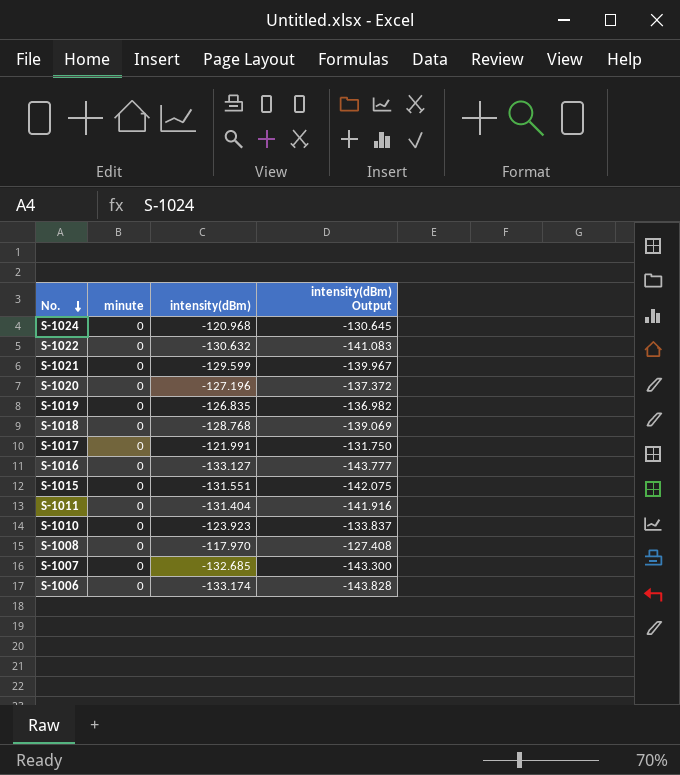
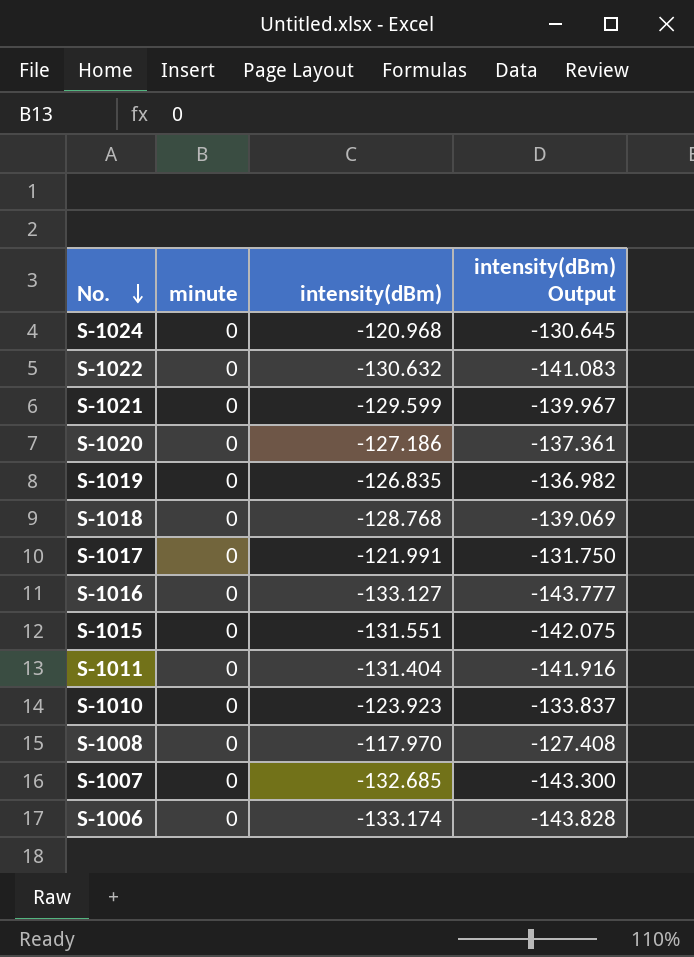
S-1020 | intensity(dBm): -127.196 -> -127.186
S-1020 | intensity(dBm) Output: -137.372 -> -137.361

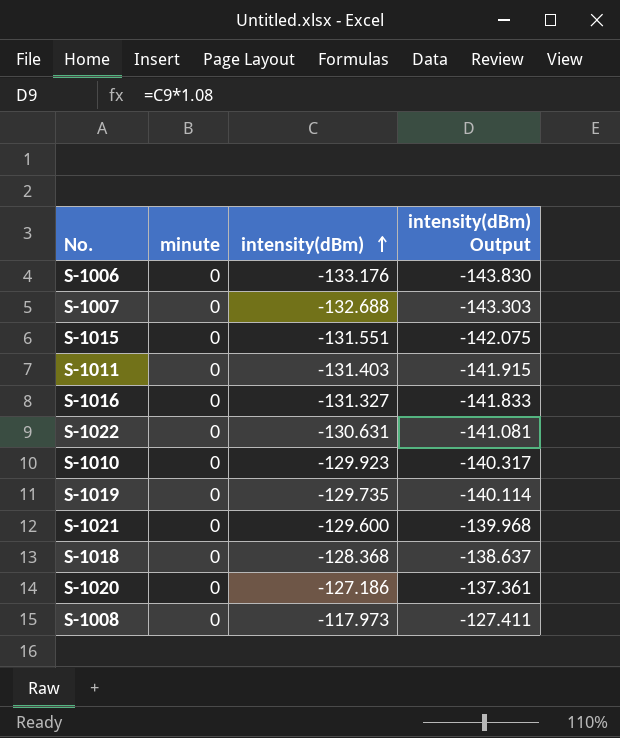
row order: No. descending -> intensity(dBm) ascending
row S-1024: 0 | -120.968 | -130.645 -> none
row S-1017: 0 | -121.991 | -131.750 -> none
S-1006 | intensity(dBm): -133.174 -> -133.176
S-1006 | intensity(dBm) Output: -143.828 -> -143.830
S-1007 | intensity(dBm): -132.685 -> -132.688
S-1007 | intensity(dBm) Output: -143.300 -> -143.303
S-1011 | intensity(dBm): -131.404 -> -131.403
S-1011 | intensity(dBm) Output: -141.916 -> -141.915
S-1016 | intensity(dBm): -133.127 -> -131.327
S-1016 | intensity(dBm) Output: -143.777 -> -141.833
S-1022 | intensity(dBm): -130.632 -> -130.631
S-1022 | intensity(dBm) Output: -141.083 -> -141.081
S-1010 | intensity(dBm): -123.923 -> -129.923
S-1010 | intensity(dBm) Output: -133.837 -> -140.317
S-1019 | intensity(dBm): -126.835 -> -129.735
S-1019 | intensity(dBm) Output: -136.982 -> -140.114
S-1021 | intensity(dBm): -129.599 -> -129.600
S-1021 | intensity(dBm) Output: -139.967 -> -139.968
S-1018 | intensity(dBm): -128.768 -> -128.368
S-1018 | intensity(dBm) Output: -139.069 -> -138.637
S-1008 | intensity(dBm): -117.970 -> -117.973
S-1008 | intensity(dBm) Output: -127.408 -> -127.411

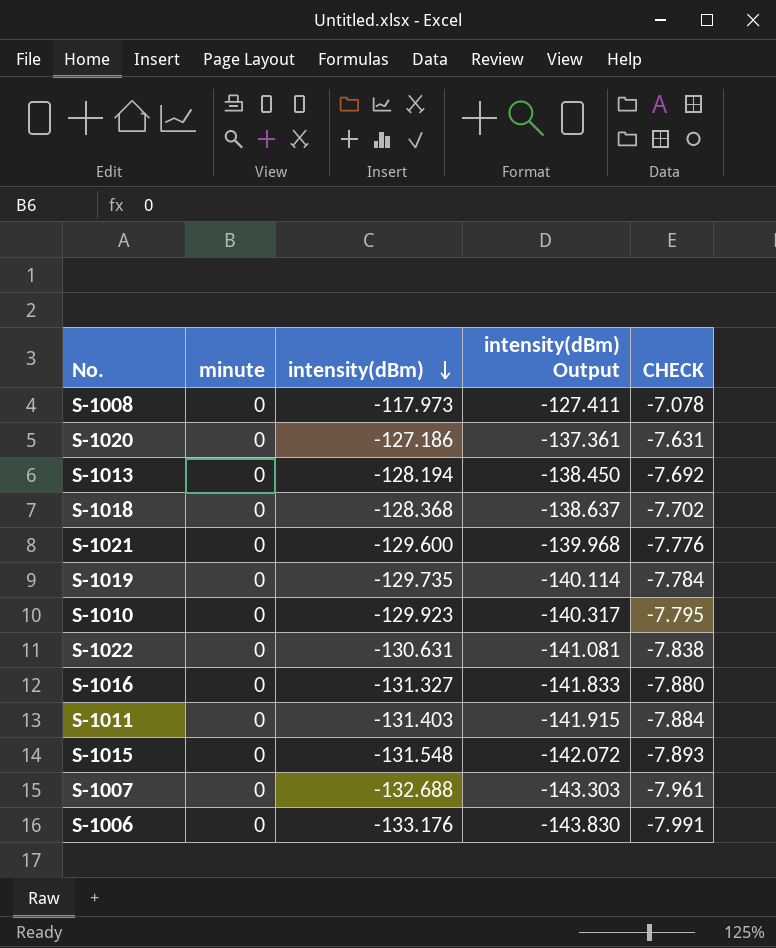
row order: intensity(dBm) ascending -> intensity(dBm) descending
column CHECK | formula: none -> [intensity(dBm)] * 0.06
row S-1013: none -> 0 | -128.194 | -138.450 | -7.692
S-1015 | intensity(dBm): -131.551 -> -131.548
S-1015 | intensity(dBm) Output: -142.075 -> -142.072

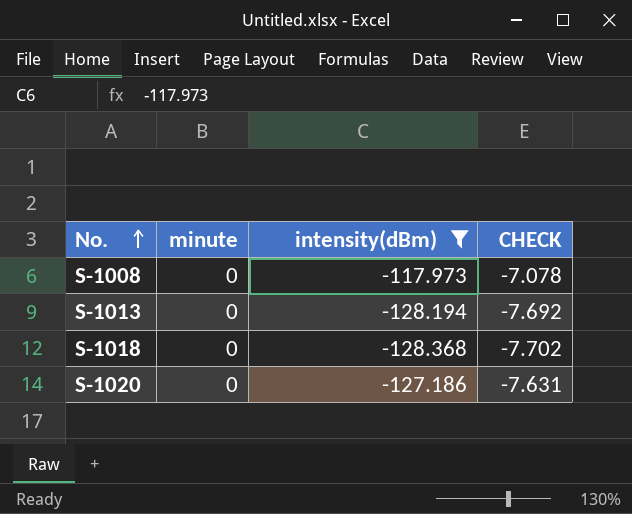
filter: none -> intensity(dBm) >= -128.368
row order: intensity(dBm) descending -> No. ascending
column intensity(dBm) Output | formula: [intensity(dBm)] * 1.08 -> none

